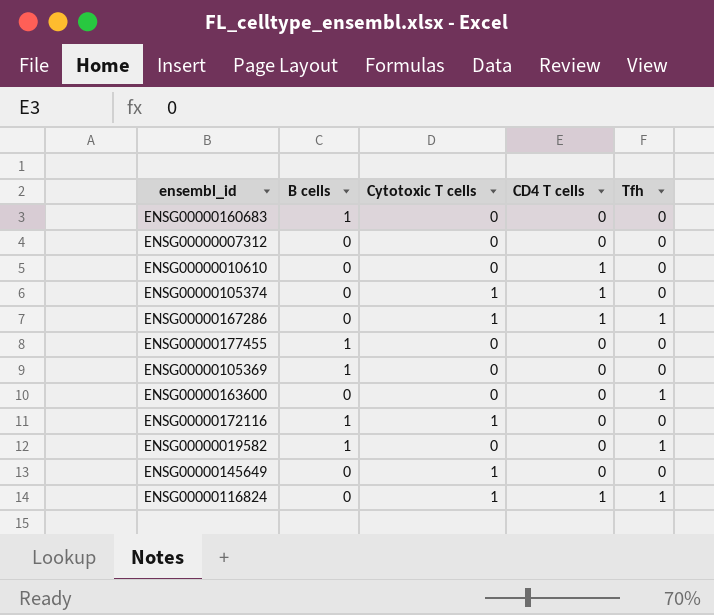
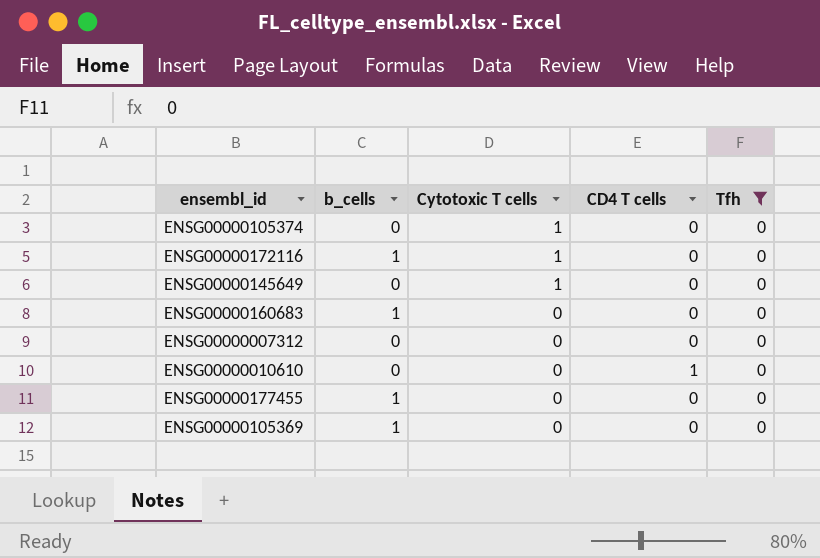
filter: none -> Tfh = 0
row order: none -> Cytotoxic T cells descending
column name: B cells -> b_cells
ENSG00000105374 | CD4 T cells: 1 -> 0

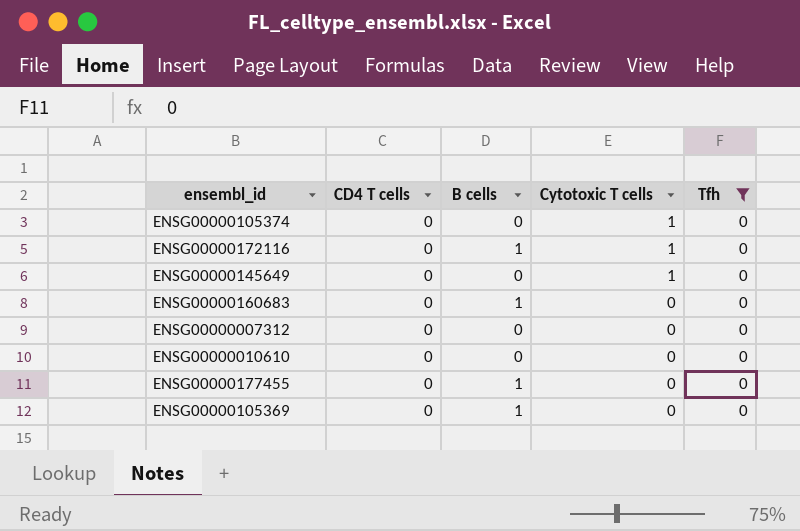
column CD4 T cells | position: 4 -> 2
column name: b_cells -> B cells
ENSG00000010610 | CD4 T cells: 1 -> 0

